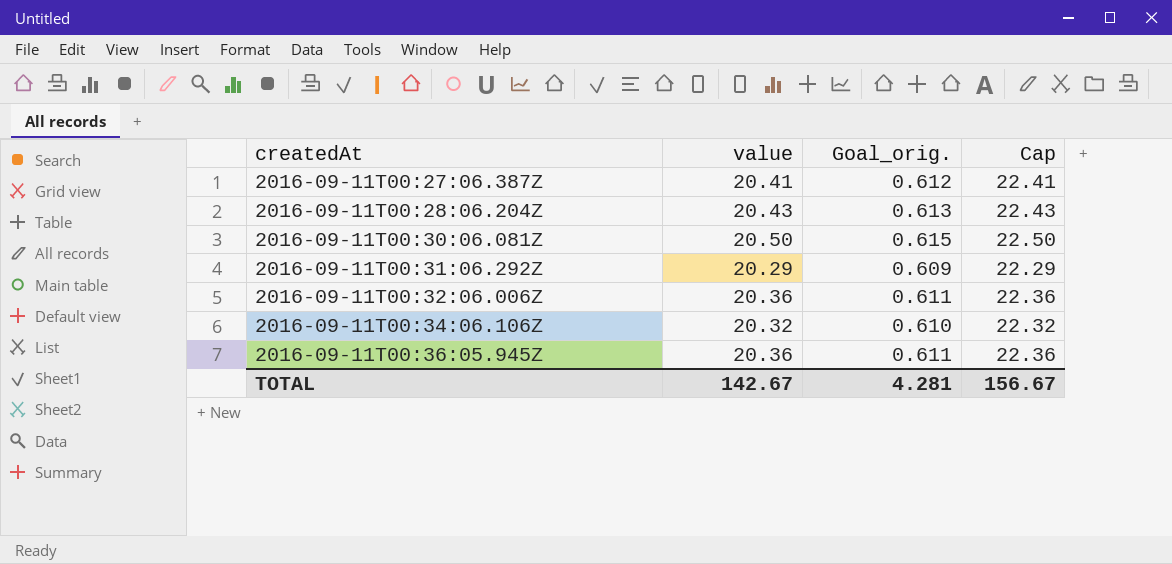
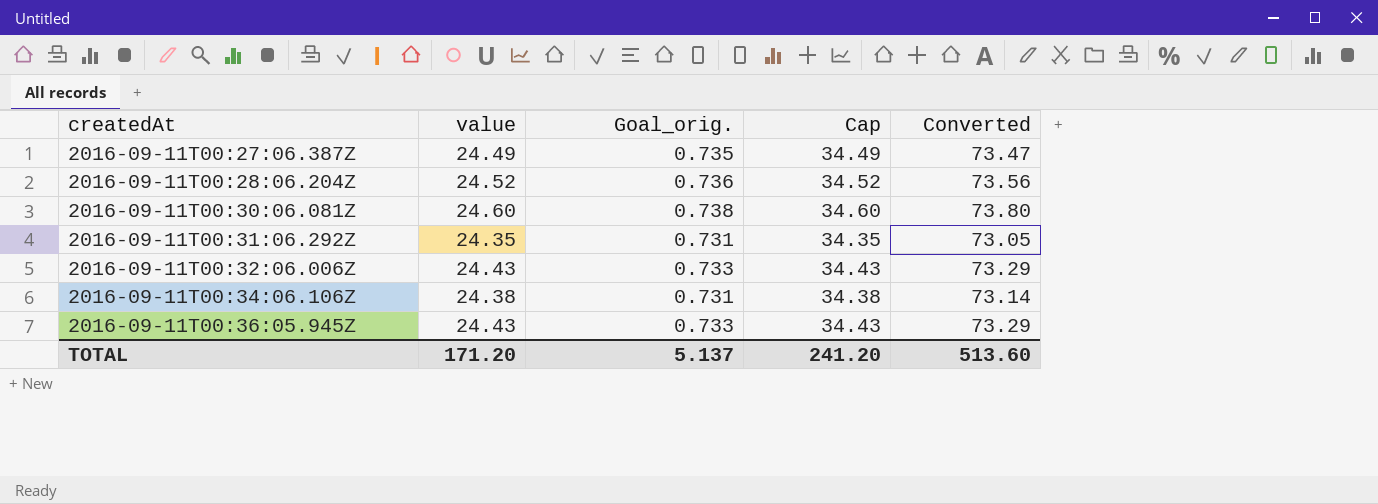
column Cap | formula: [value] + 2 -> [value] + 10
column Converted | formula: none -> [value] * 3
2016-09-11T00:27:06.387Z | value: 20.41 -> 24.49
2016-09-11T00:27:06.387Z | Goal_orig.: 0.612 -> 0.735
2016-09-11T00:28:06.204Z | value: 20.43 -> 24.52
2016-09-11T00:28:06.204Z | Goal_orig.: 0.613 -> 0.736
2016-09-11T00:30:06.081Z | value: 20.50 -> 24.60
2016-09-11T00:30:06.081Z | Goal_orig.: 0.615 -> 0.738
2016-09-11T00:31:06.292Z | value: 20.29 -> 24.35
2016-09-11T00:31:06.292Z | Goal_orig.: 0.609 -> 0.731
2016-09-11T00:32:06.006Z | value: 20.36 -> 24.43
2016-09-11T00:32:06.006Z | Goal_orig.: 0.611 -> 0.733
2016-09-11T00:34:06.106Z | value: 20.32 -> 24.38
2016-09-11T00:34:06.106Z | Goal_orig.: 0.610 -> 0.731
2016-09-11T00:36:05.945Z | value: 20.36 -> 24.43
2016-09-11T00:36:05.945Z | Goal_orig.: 0.611 -> 0.733
TOTAL | value: 142.67 -> 171.20
TOTAL | Goal_orig.: 4.281 -> 5.137
TOTAL | Cap: 156.67 -> 241.20

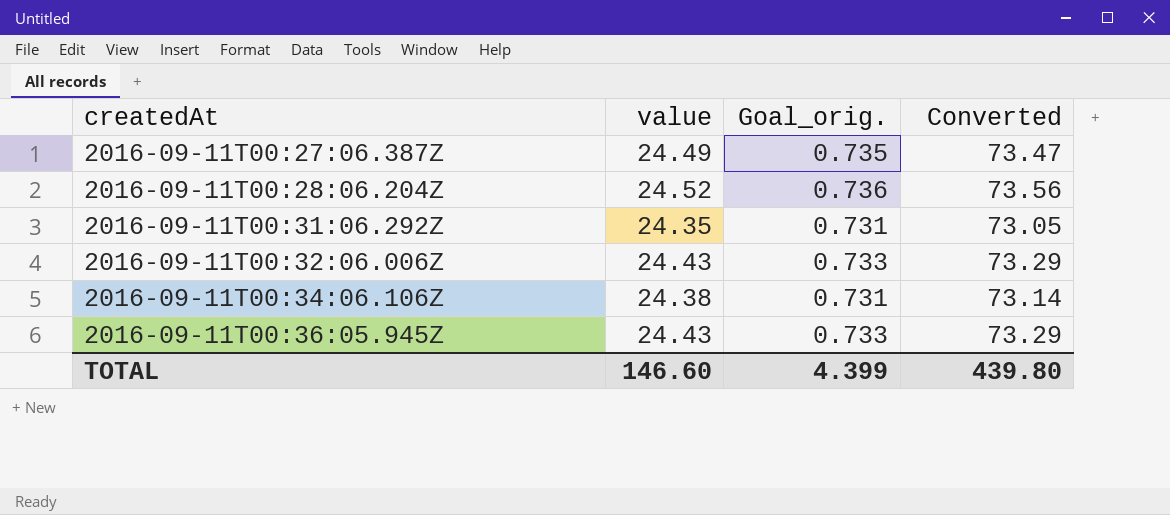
column Cap | formula: [value] + 10 -> none
row 2016-09-11T00:30:06.081Z: 24.60 | 0.738 | 34.60 | 73.80 -> none
TOTAL | value: 171.20 -> 146.60
TOTAL | Goal_orig.: 5.137 -> 4.399
TOTAL | Converted: 513.60 -> 439.80

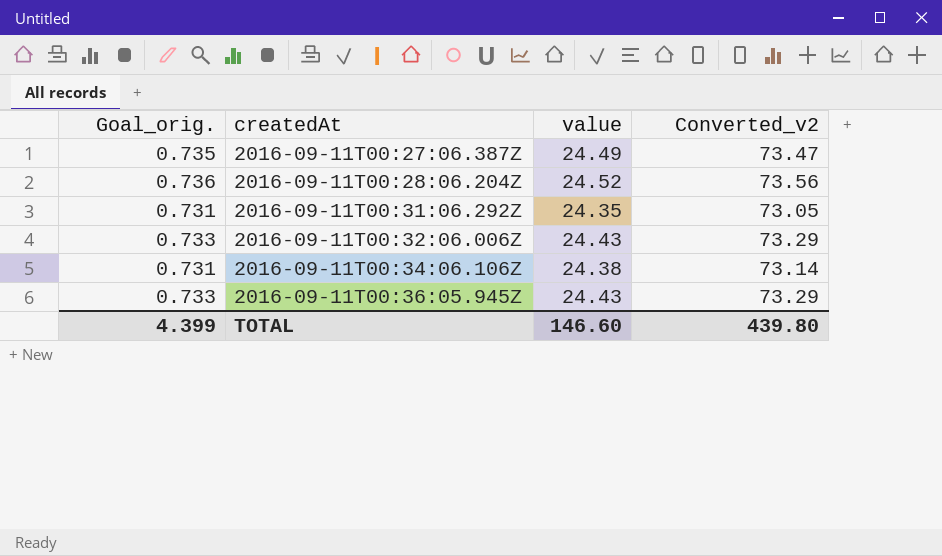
column Goal_orig. | position: 3 -> 1
column name: Converted -> Converted_v2

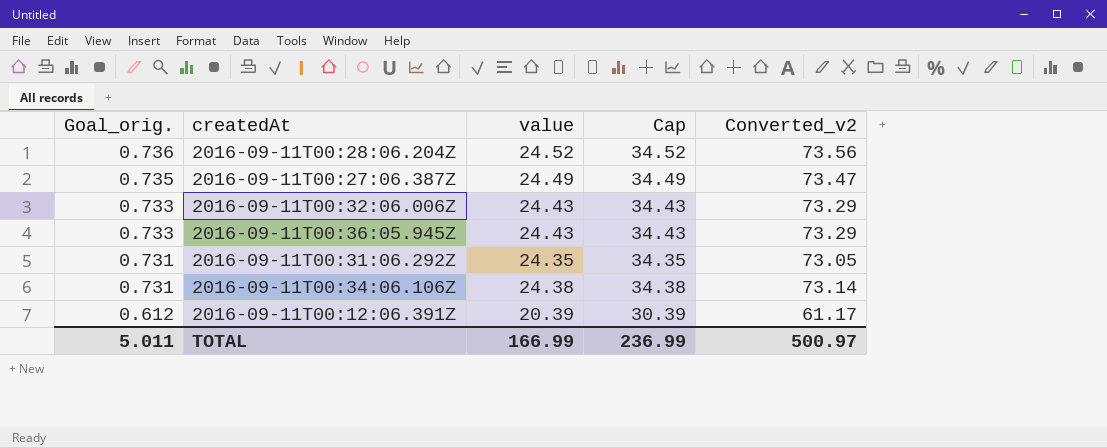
row order: createdAt ascending -> Goal_orig. descending
column Cap | formula: none -> [value] + 10
row 2016-09-11T00:12:06.391Z: none -> 0.612 | 20.39 | 30.39 | 61.17
TOTAL | Goal_orig.: 4.399 -> 5.011
TOTAL | value: 146.60 -> 166.99
TOTAL | Converted_v2: 439.80 -> 500.97

